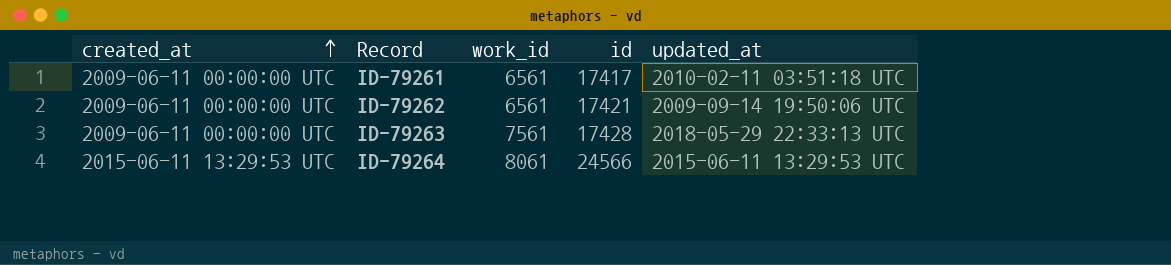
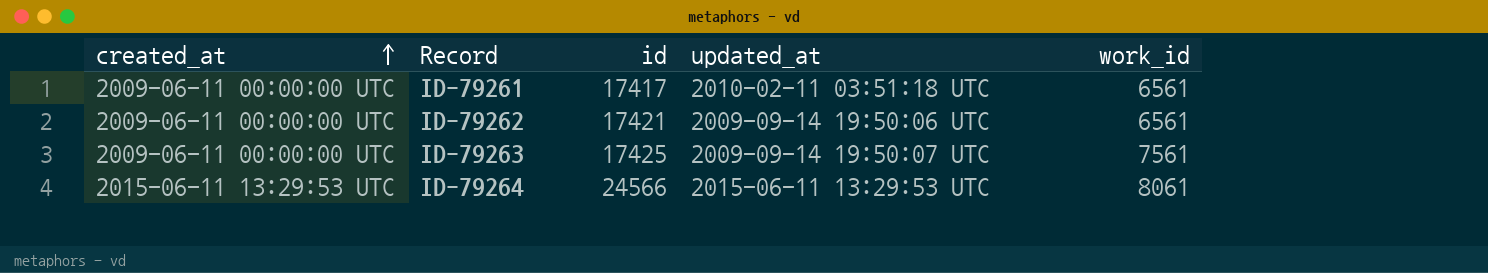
column work_id | position: 3 -> 5
ID-79263 | id: 17428 -> 17425
ID-79263 | updated_at: 2018-05-29 22:33:13 UTC -> 2009-09-14 19:50:07 UTC

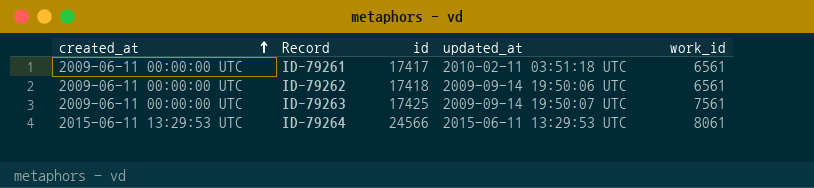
ID-79262 | id: 17421 -> 17418

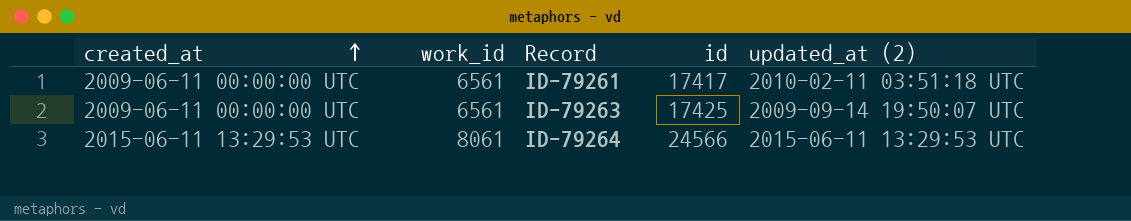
column work_id | position: 5 -> 2
column name: updated_at -> updated_at (2)
row ID-79262: 2009-06-11 00:00:00 UTC | 17418 | 2009-09-14 19:50:06 UTC | 6561 -> none
ID-79263 | work_id: 7561 -> 6561

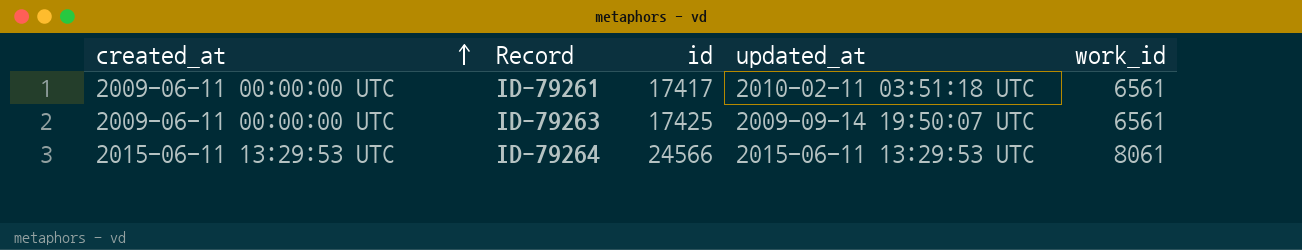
column name: updated_at (2) -> updated_at
column work_id | position: 2 -> 5

